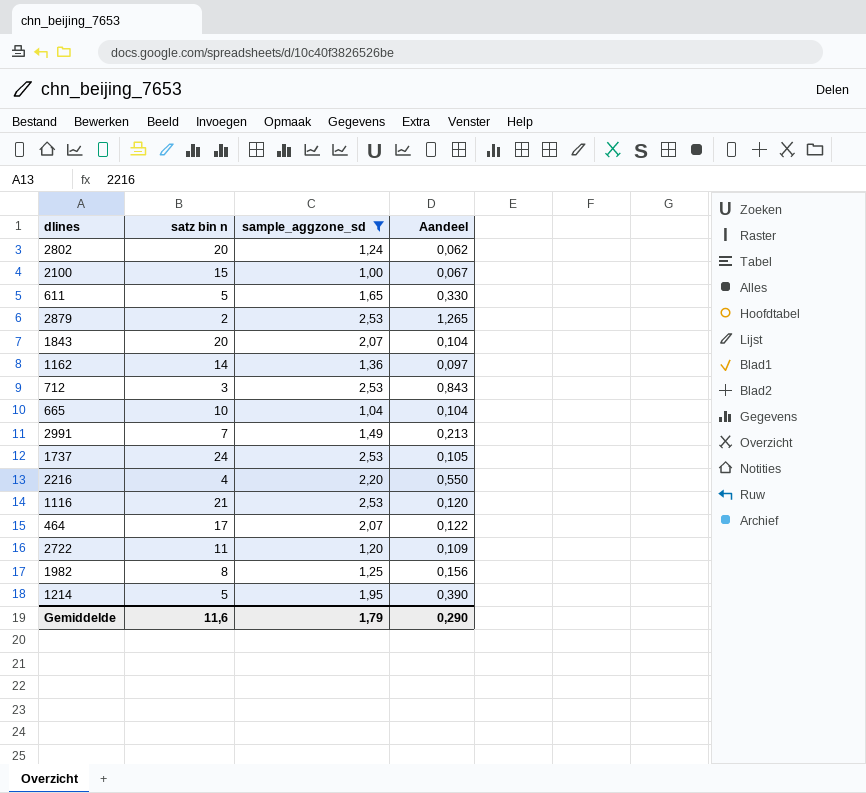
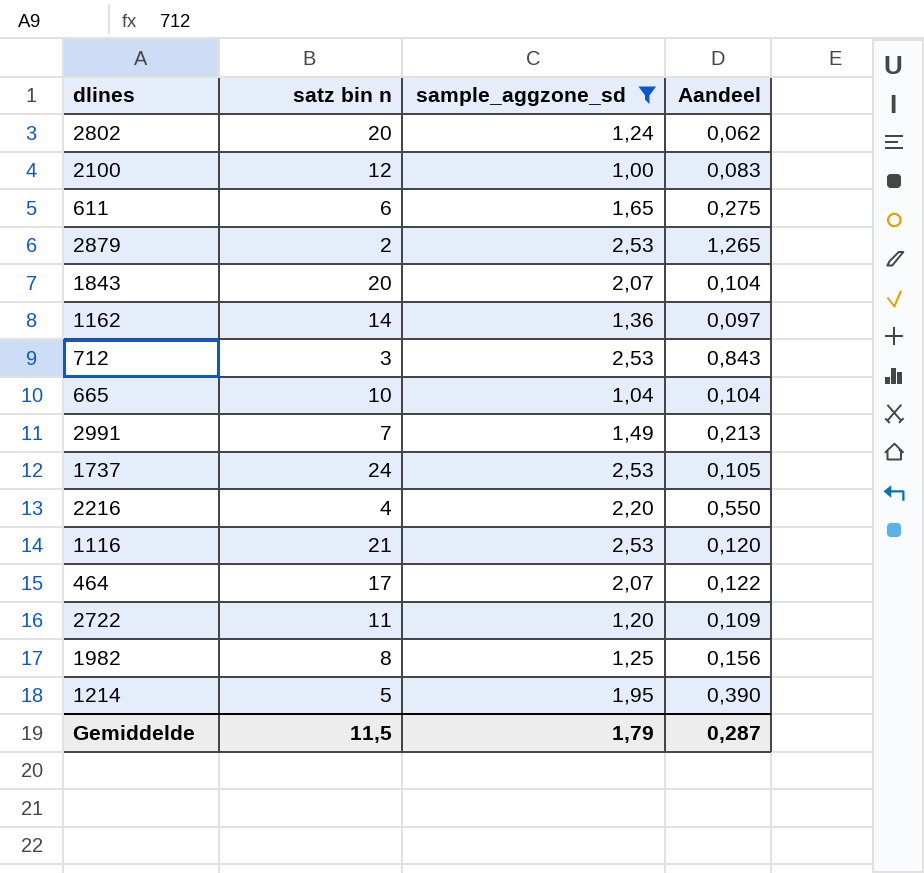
2100 | satz bin n: 15 -> 12
2100 | Aandeel: 0,067 -> 0,083
611 | satz bin n: 5 -> 6
611 | Aandeel: 0,330 -> 0,275
Gemiddelde | satz bin n: 11,6 -> 11,5
Gemiddelde | Aandeel: 0,290 -> 0,287

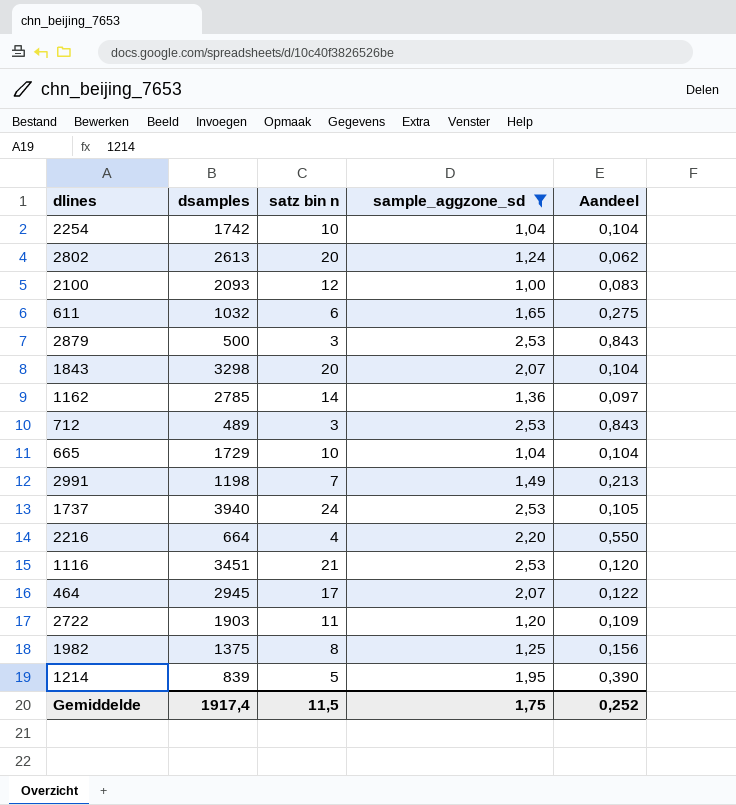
column dsamples | position: none -> 2
row 2254: none -> 1742 | 10 | 1,04 | 0,104
2879 | satz bin n: 2 -> 3
2879 | Aandeel: 1,265 -> 0,843
Gemiddelde | sample_aggzone_sd: 1,79 -> 1,75
Gemiddelde | Aandeel: 0,287 -> 0,252

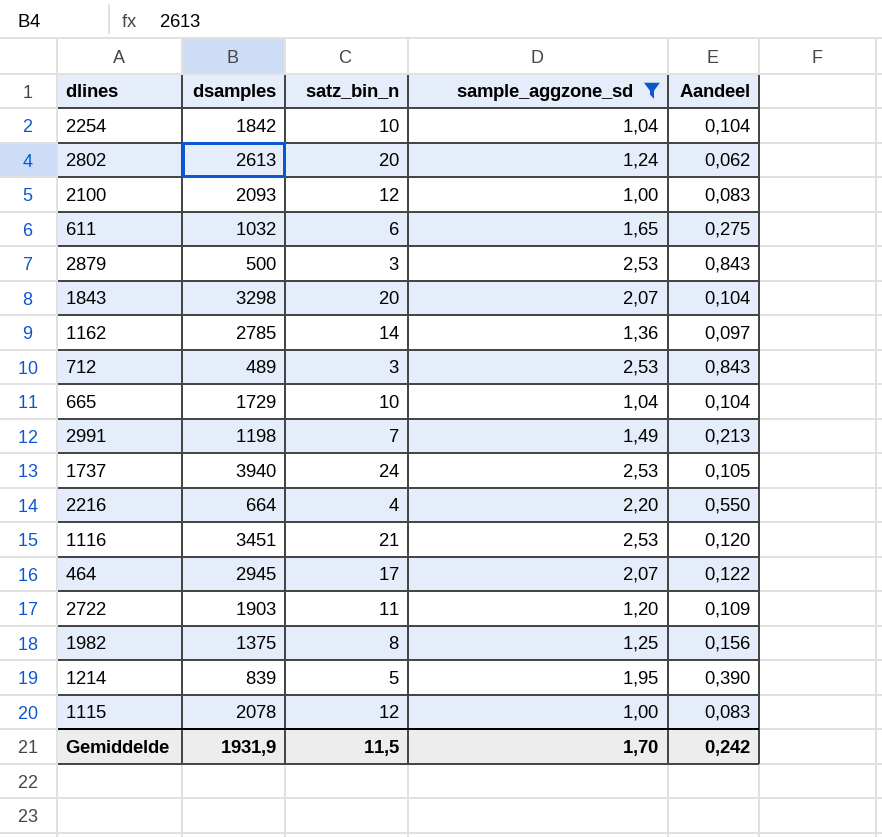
column name: satz bin n -> satz_bin_n
2254 | dsamples: 1742 -> 1842
row 1115: none -> 2078 | 12 | 1,00 | 0,083
Gemiddelde | dsamples: 1917,4 -> 1931,9
Gemiddelde | sample_aggzone_sd: 1,75 -> 1,70
Gemiddelde | Aandeel: 0,252 -> 0,242

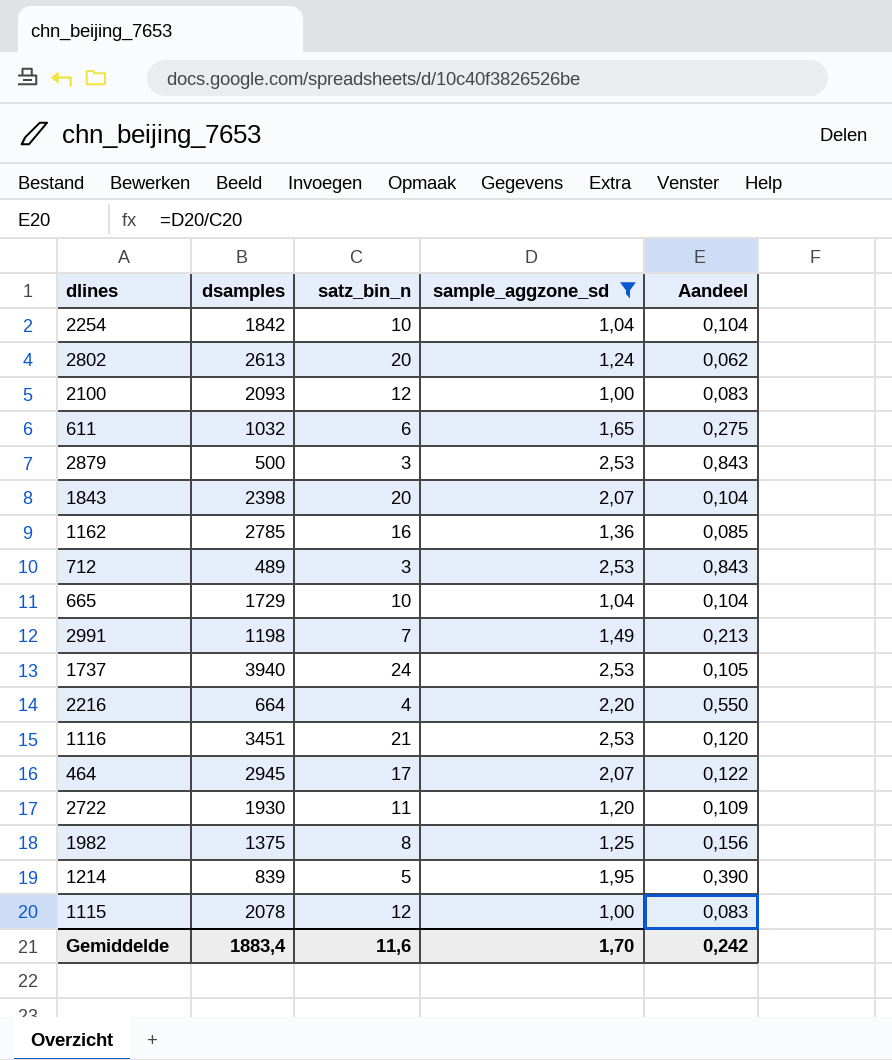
1843 | dsamples: 3298 -> 2398
1162 | satz_bin_n: 14 -> 16
1162 | Aandeel: 0,097 -> 0,085
2722 | dsamples: 1903 -> 1930
Gemiddelde | dsamples: 1931,9 -> 1883,4
Gemiddelde | satz_bin_n: 11,5 -> 11,6

